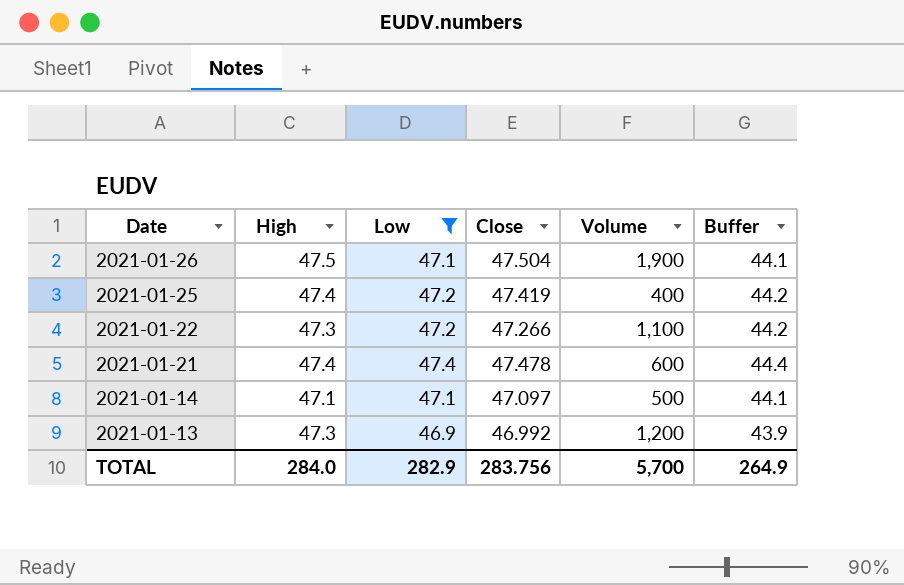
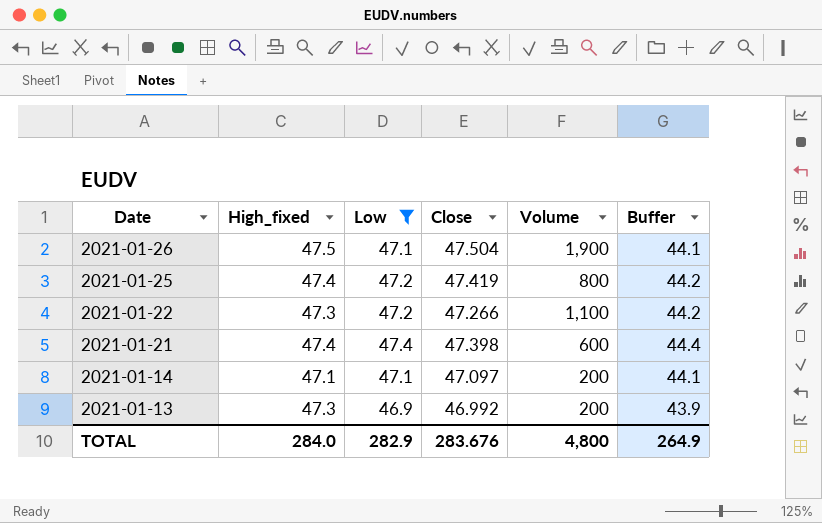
column name: High -> High_fixed
2021-01-25 | Volume: 400 -> 800
2021-01-21 | Close: 47.478 -> 47.398
2021-01-14 | Volume: 500 -> 200
2021-01-13 | Volume: 1,200 -> 200
TOTAL | Close: 283.756 -> 283.676
TOTAL | Volume: 5,700 -> 4,800

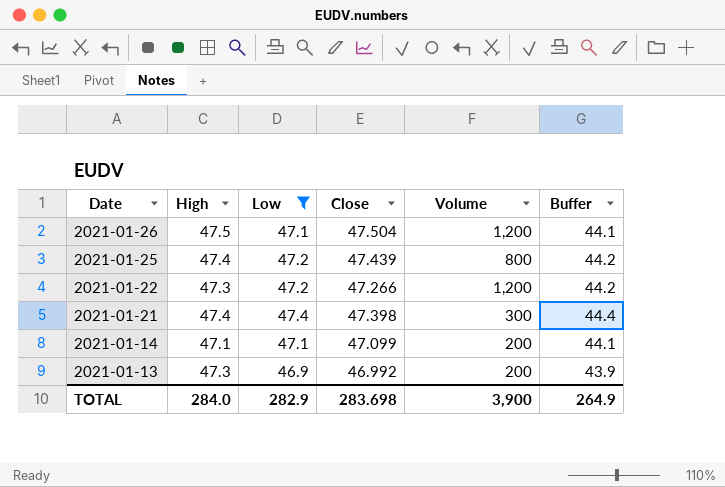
column name: High_fixed -> High
2021-01-26 | Volume: 1,900 -> 1,200
2021-01-25 | Close: 47.419 -> 47.439
2021-01-22 | Volume: 1,100 -> 1,200
2021-01-21 | Volume: 600 -> 300
2021-01-14 | Close: 47.097 -> 47.099
TOTAL | Close: 283.676 -> 283.698
TOTAL | Volume: 4,800 -> 3,900

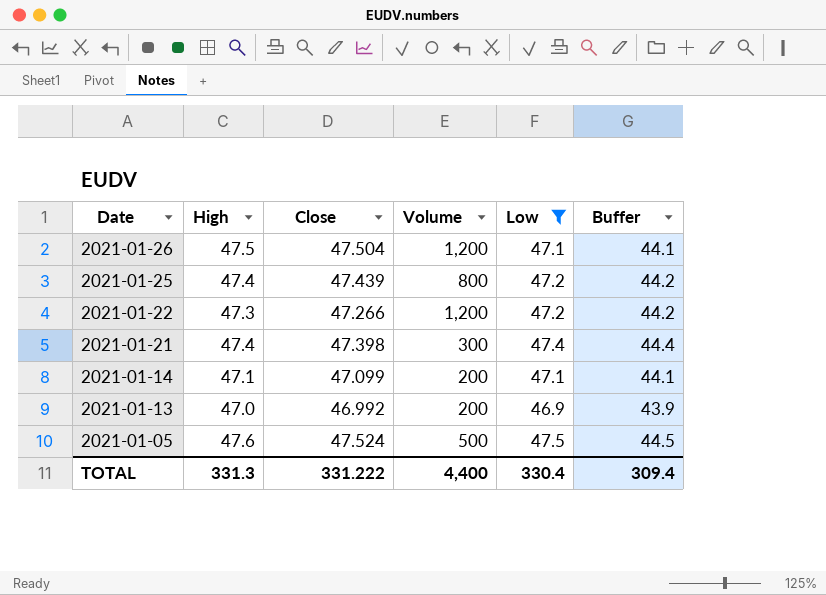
column Low | position: 3 -> 5
2021-01-13 | High: 47.3 -> 47.0
row 2021-01-05: none -> 47.6 | 47.524 | 500 | 47.5 | 44.5
TOTAL | High: 284.0 -> 331.3
TOTAL | Close: 283.698 -> 331.222
TOTAL | Volume: 3,900 -> 4,400
TOTAL | Low: 282.9 -> 330.4
TOTAL | Buffer: 264.9 -> 309.4

